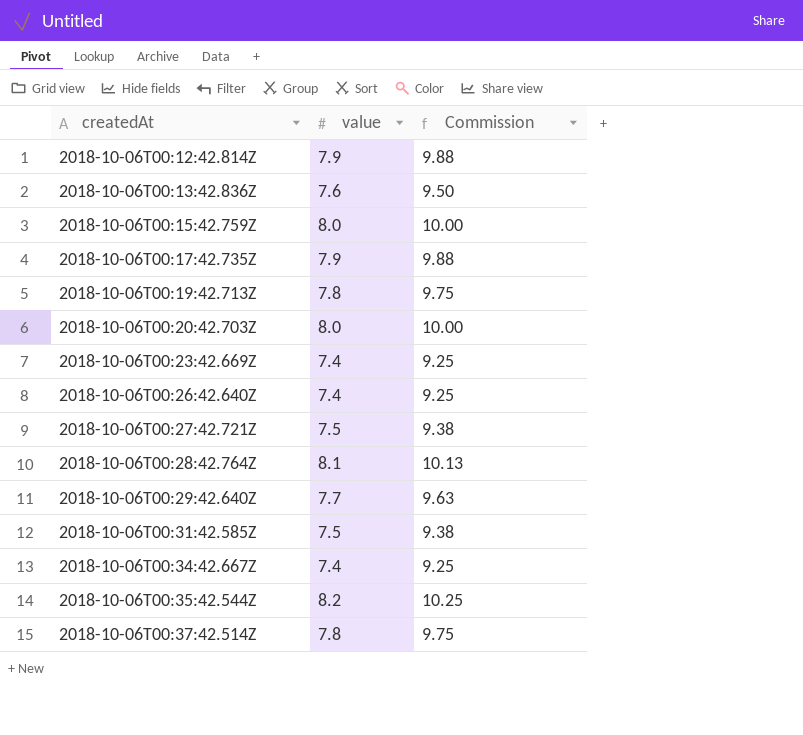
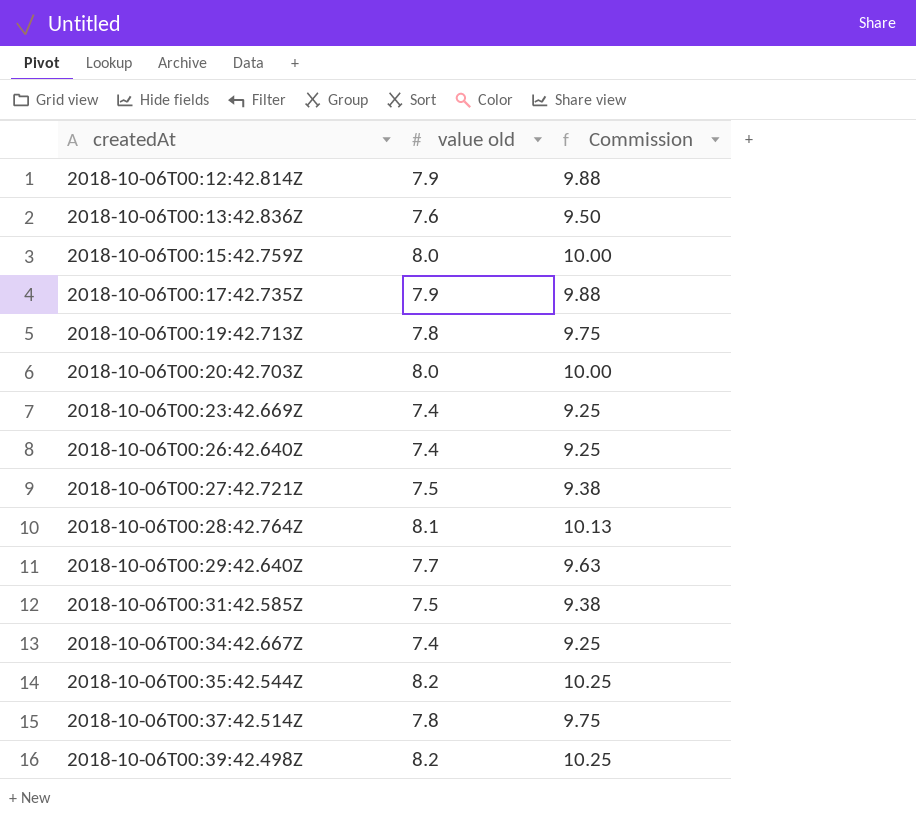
column name: value -> value old
row 2018-10-06T00:39:42.498Z: none -> 8.2 | 10.25

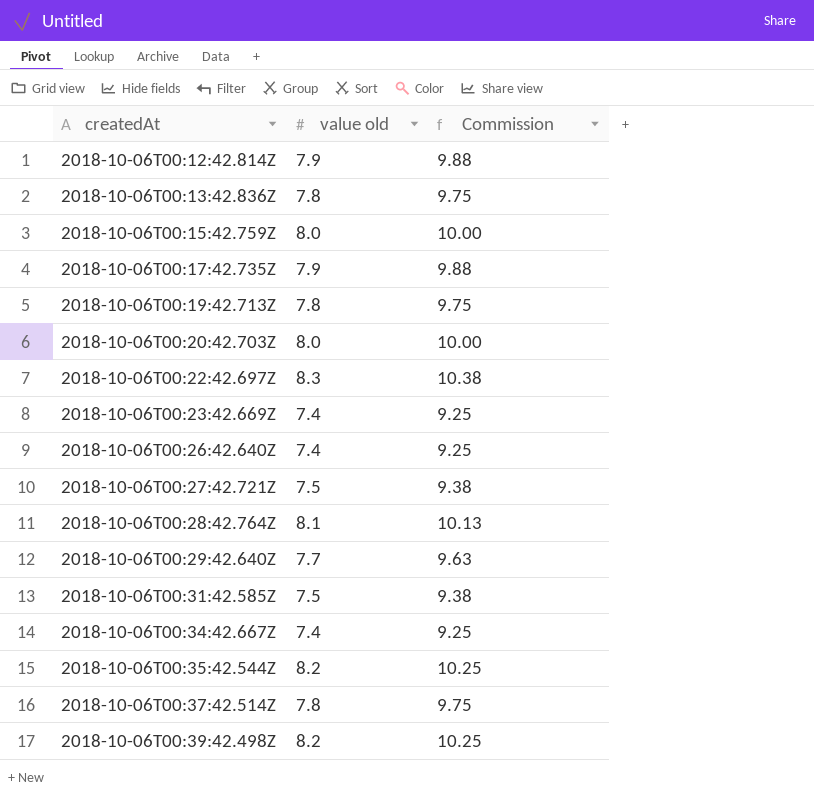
2018-10-06T00:13:42.836Z | value old: 7.6 -> 7.8
2018-10-06T00:13:42.836Z | Commission: 9.50 -> 9.75
row 2018-10-06T00:22:42.697Z: none -> 8.3 | 10.38

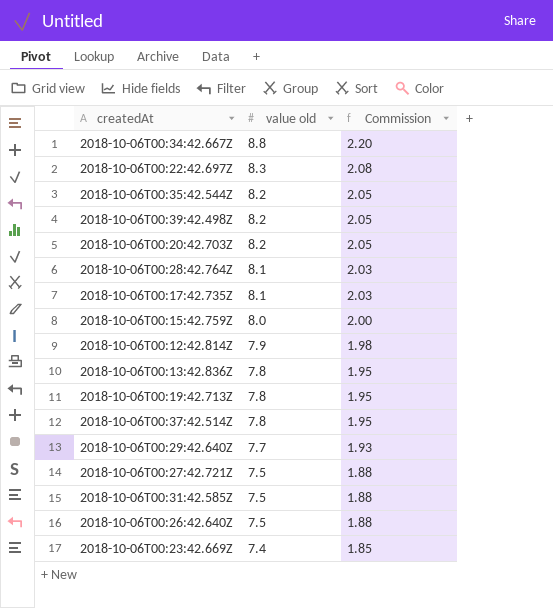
row order: createdAt ascending -> value old descending
column Commission | formula: [value old] * 1.25 -> [value old] * 0.25
2018-10-06T00:34:42.667Z | value old: 7.4 -> 8.8
2018-10-06T00:20:42.703Z | value old: 8.0 -> 8.2
2018-10-06T00:17:42.735Z | value old: 7.9 -> 8.1
2018-10-06T00:26:42.640Z | value old: 7.4 -> 7.5

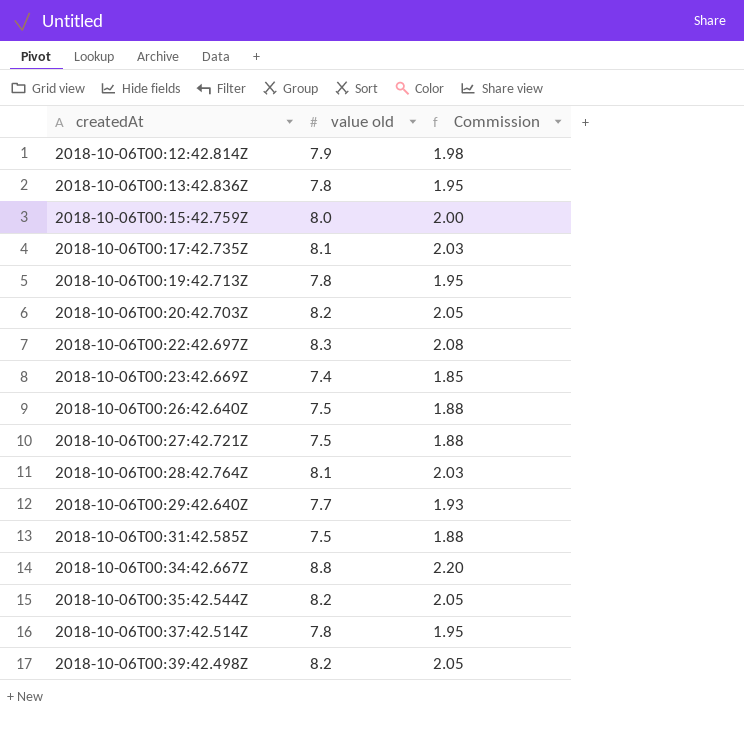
row order: value old descending -> createdAt ascending

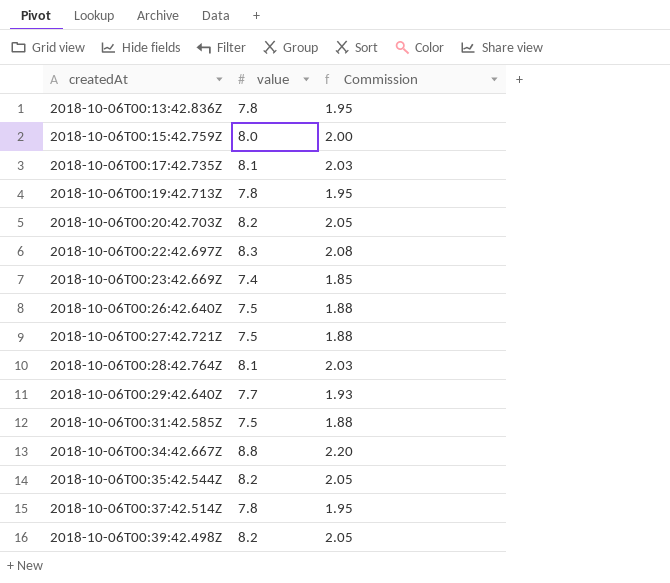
column name: value old -> value
row 2018-10-06T00:12:42.814Z: 7.9 | 1.98 -> none

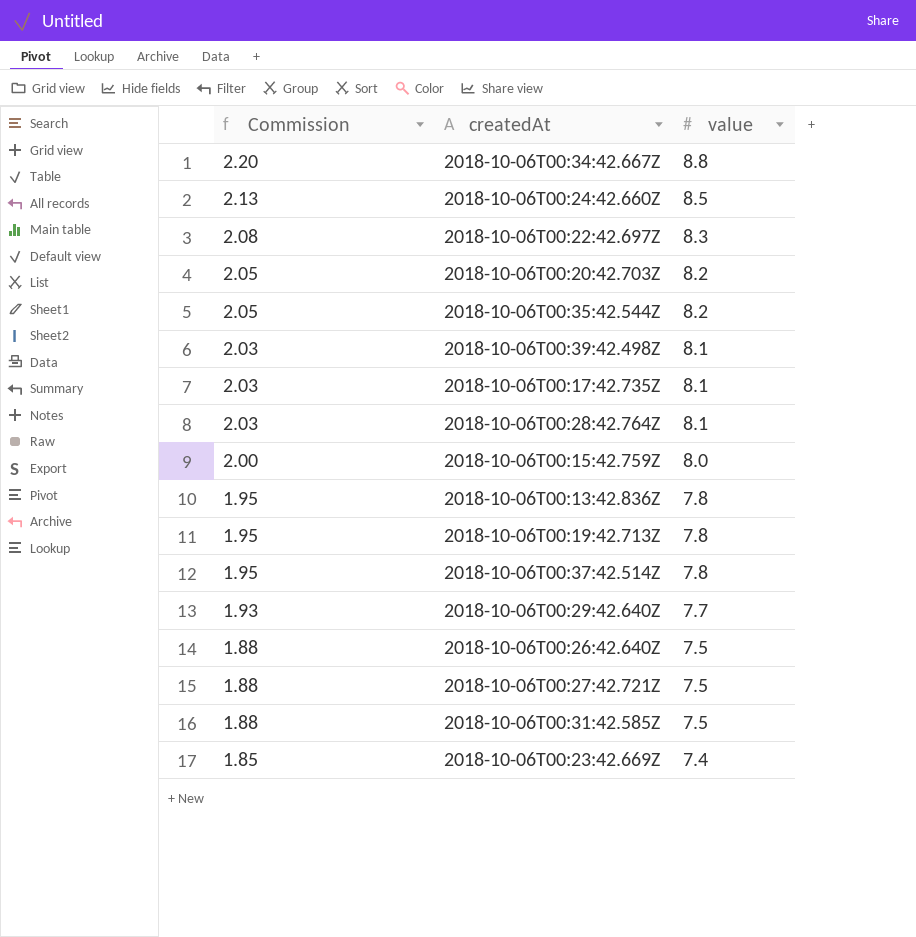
row order: createdAt ascending -> Commission descending
column Commission | position: 3 -> 1
row 2018-10-06T00:24:42.660Z: none -> 2.13 | 8.5
2018-10-06T00:39:42.498Z | Commission: 2.05 -> 2.03
2018-10-06T00:39:42.498Z | value: 8.2 -> 8.1

